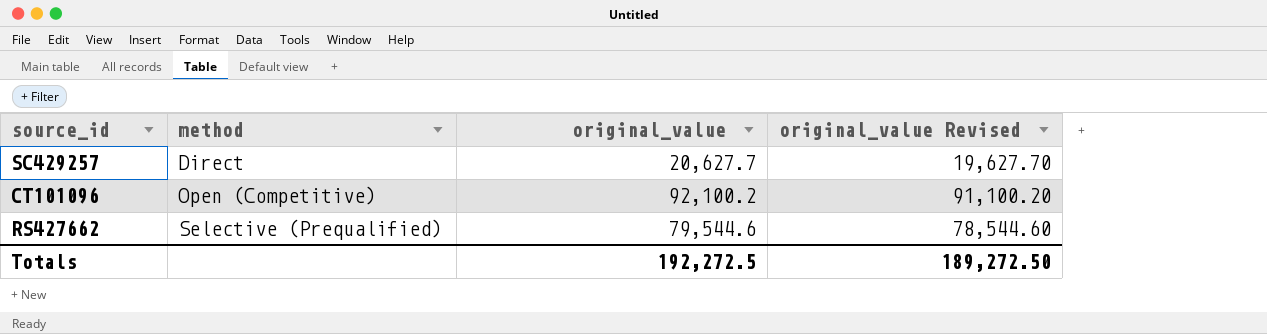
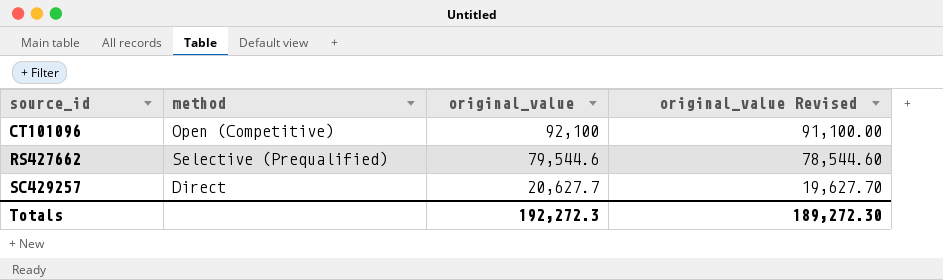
row order: method ascending -> source_id ascending
CT101096 | original_value: 92,100.2 -> 92,100
CT101096 | original_value Revised: 91,100.20 -> 91,100.00
Totals | original_value: 192,272.5 -> 192,272.3
Totals | original_value Revised: 189,272.50 -> 189,272.30

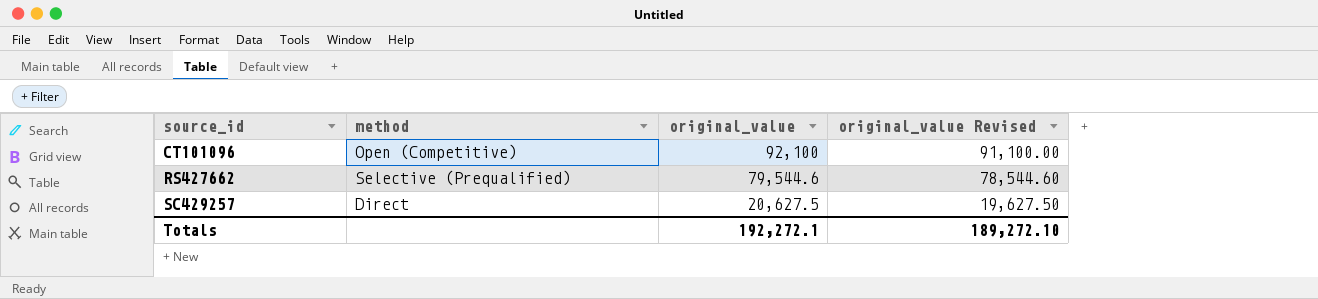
SC429257 | original_value: 20,627.7 -> 20,627.5
SC429257 | original_value Revised: 19,627.70 -> 19,627.50
Totals | original_value: 192,272.3 -> 192,272.1
Totals | original_value Revised: 189,272.30 -> 189,272.10

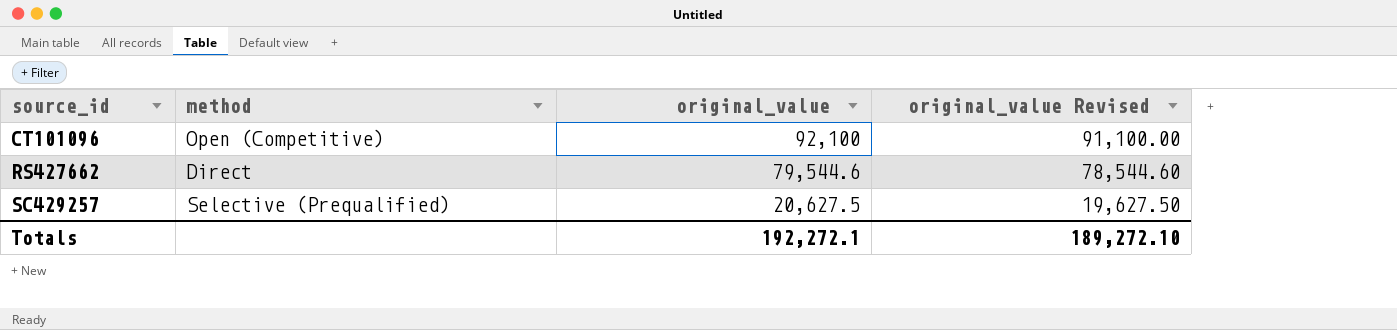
RS427662 | method: Selective (Prequalified) -> Direct
SC429257 | method: Direct -> Selective (Prequalified)

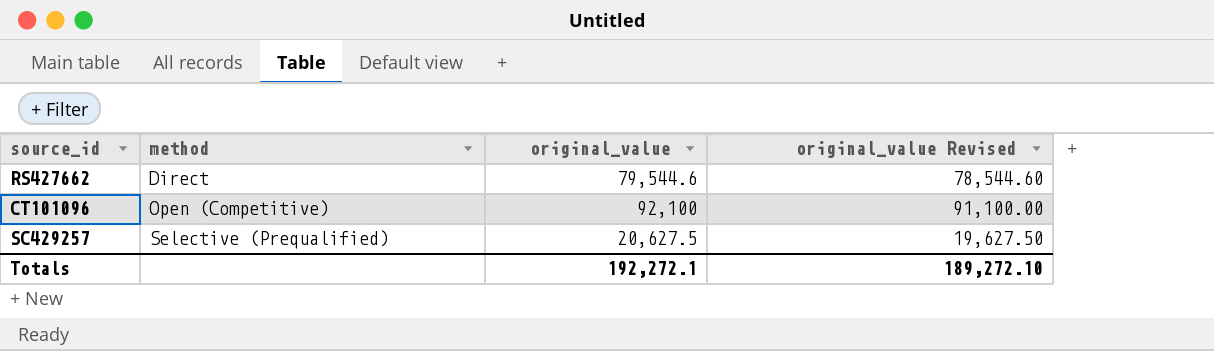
row order: source_id ascending -> method ascending

